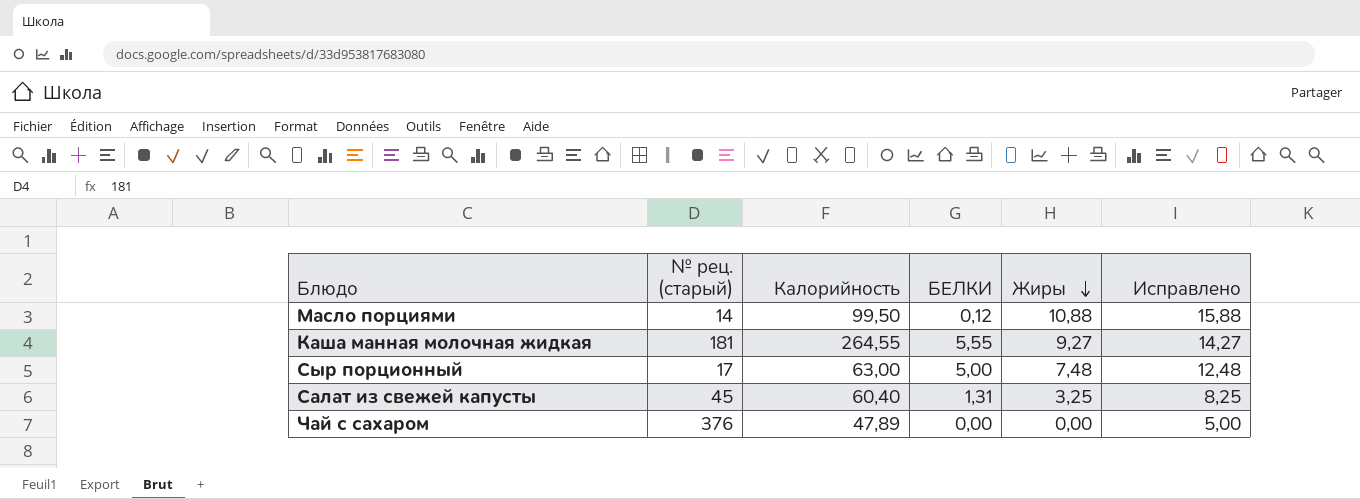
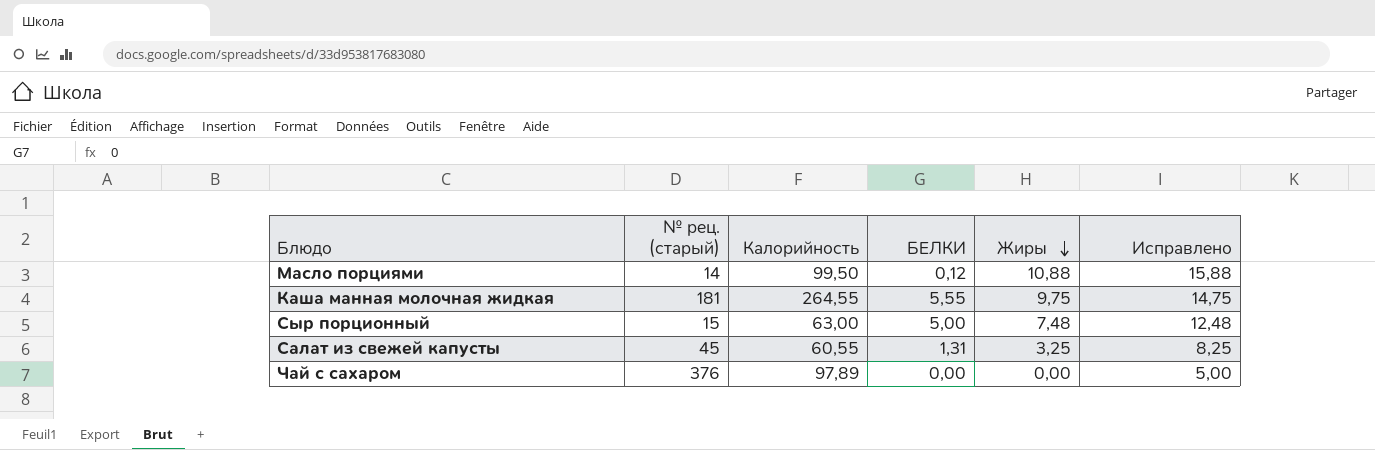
Каша манная молочная жидкая | Жиры: 9,27 -> 9,75
Каша манная молочная жидкая | Исправлено: 14,27 -> 14,75
Сыр порционный | № рец. (старый): 17 -> 15
Салат из свежей капусты | Калорийность: 60,40 -> 60,55
Чай с сахаром | Калорийность: 47,89 -> 97,89

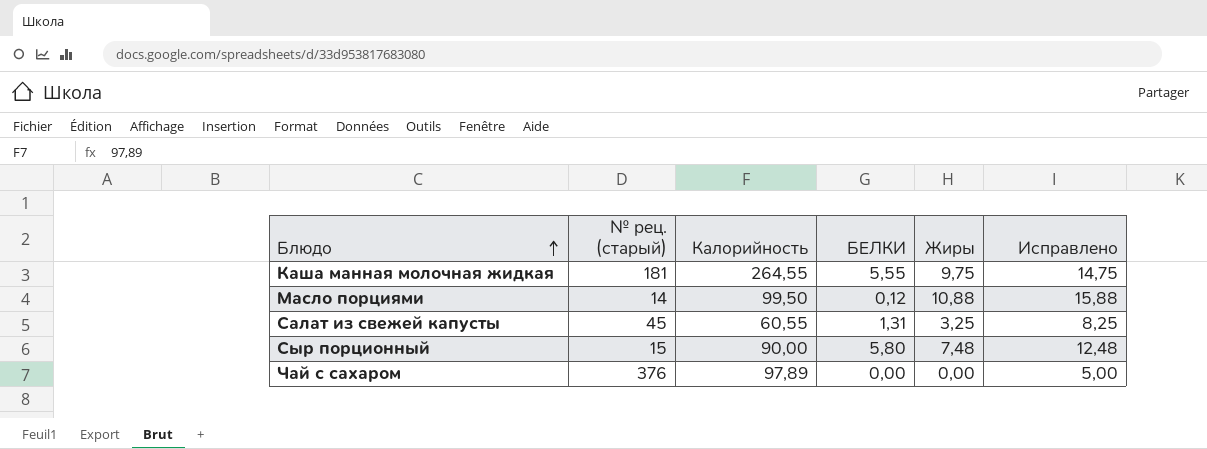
row order: Жиры descending -> Блюдо ascending
Сыр порционный | Калорийность: 63,00 -> 90,00
Сыр порционный | БЕЛКИ: 5,00 -> 5,80

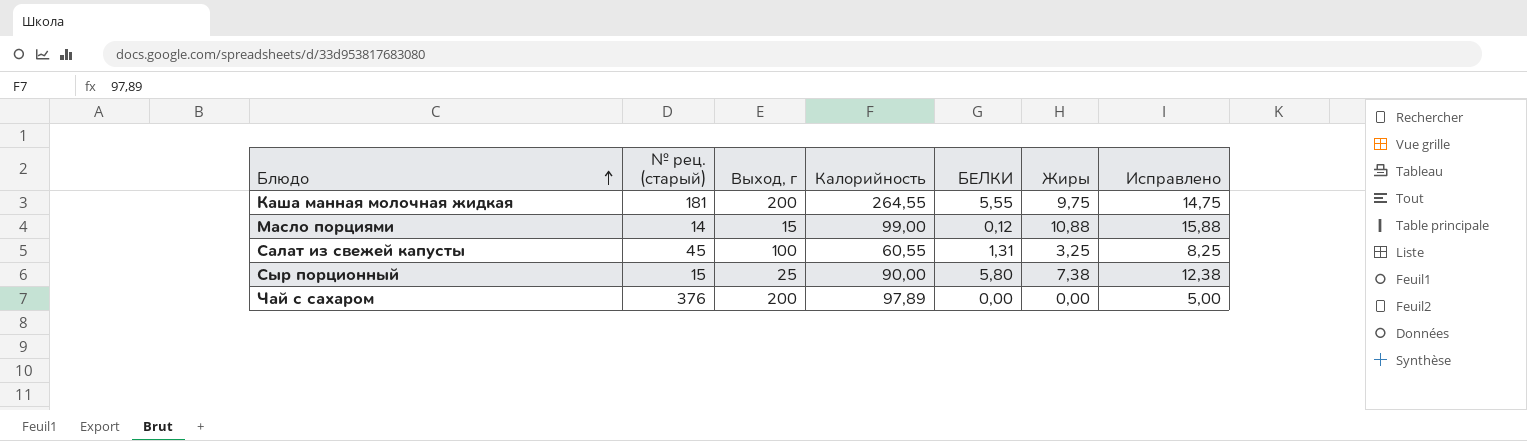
column Выход, г | position: none -> 3
Масло порциями | Калорийность: 99,50 -> 99,00
Сыр порционный | Жиры: 7,48 -> 7,38
Сыр порционный | Исправлено: 12,48 -> 12,38

